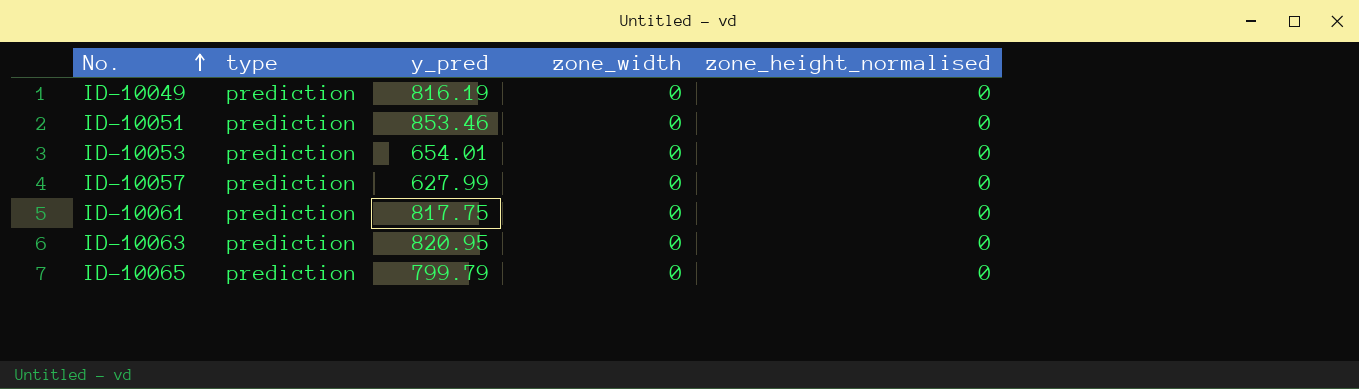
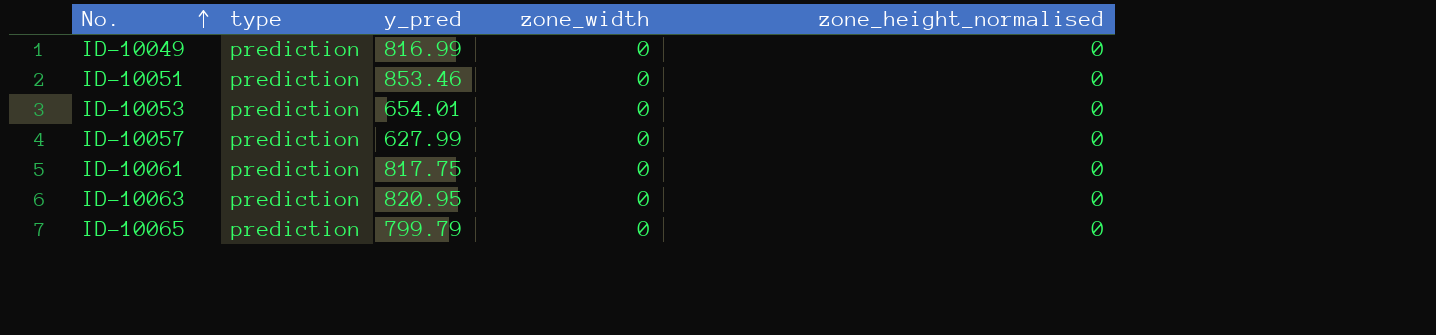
ID-10049 | y_pred: 816.19 -> 816.99

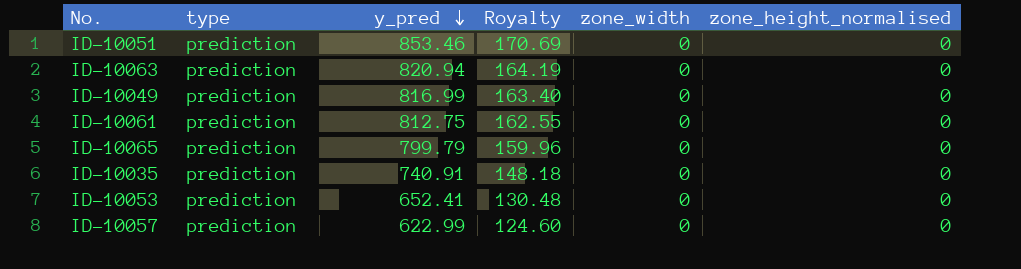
row order: No. ascending -> y_pred descending
column Royalty | formula: none -> [y_pred] * 0.2
ID-10063 | y_pred: 820.95 -> 820.94
ID-10061 | y_pred: 817.75 -> 812.75
row ID-10035: none -> prediction | 740.91 | 148.18 | 0 | 0
ID-10053 | y_pred: 654.01 -> 652.41
ID-10057 | y_pred: 627.99 -> 622.99

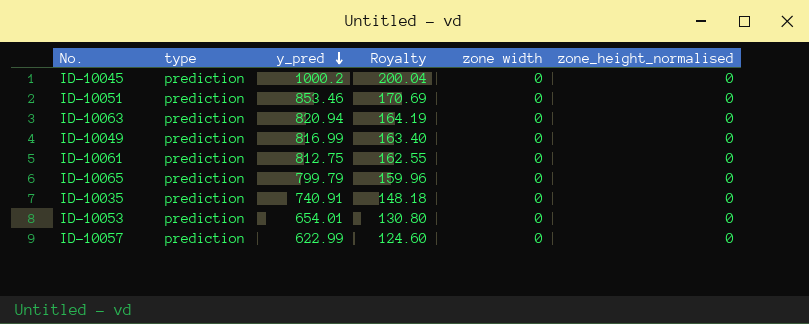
column name: zone_width -> zone width
row ID-10045: none -> prediction | 1000.2 | 200.04 | 0 | 0
ID-10053 | y_pred: 652.41 -> 654.01
ID-10053 | Royalty: 130.48 -> 130.80

